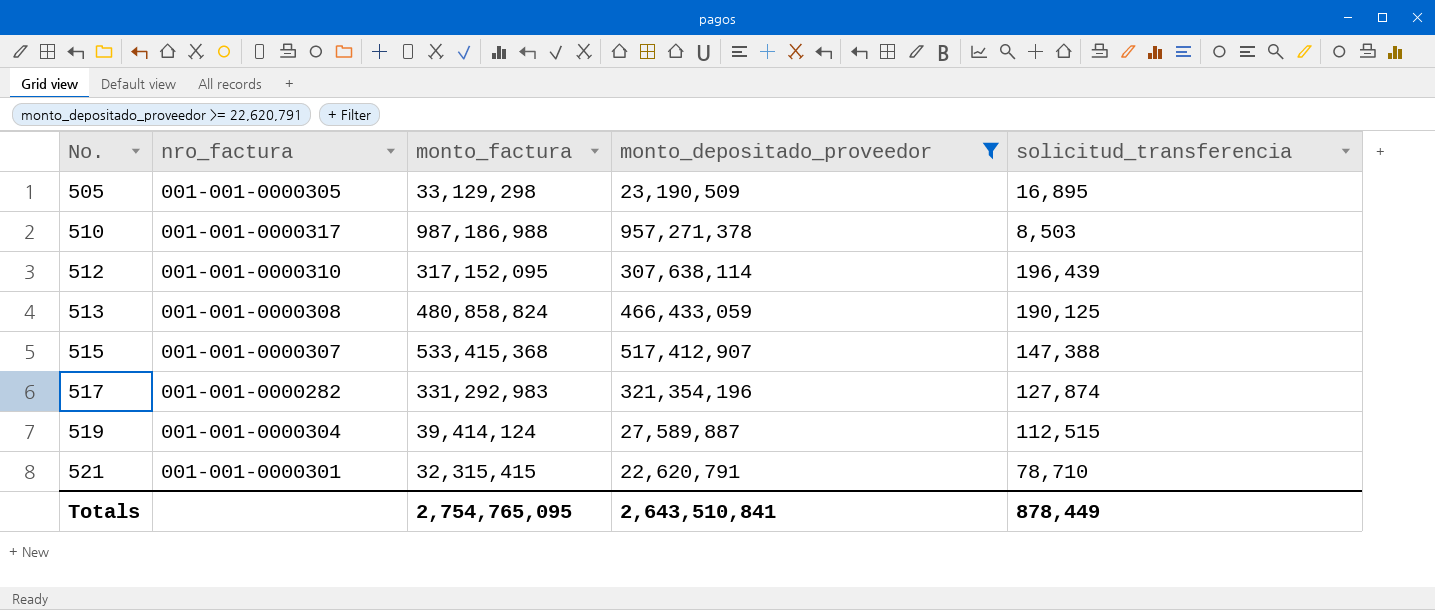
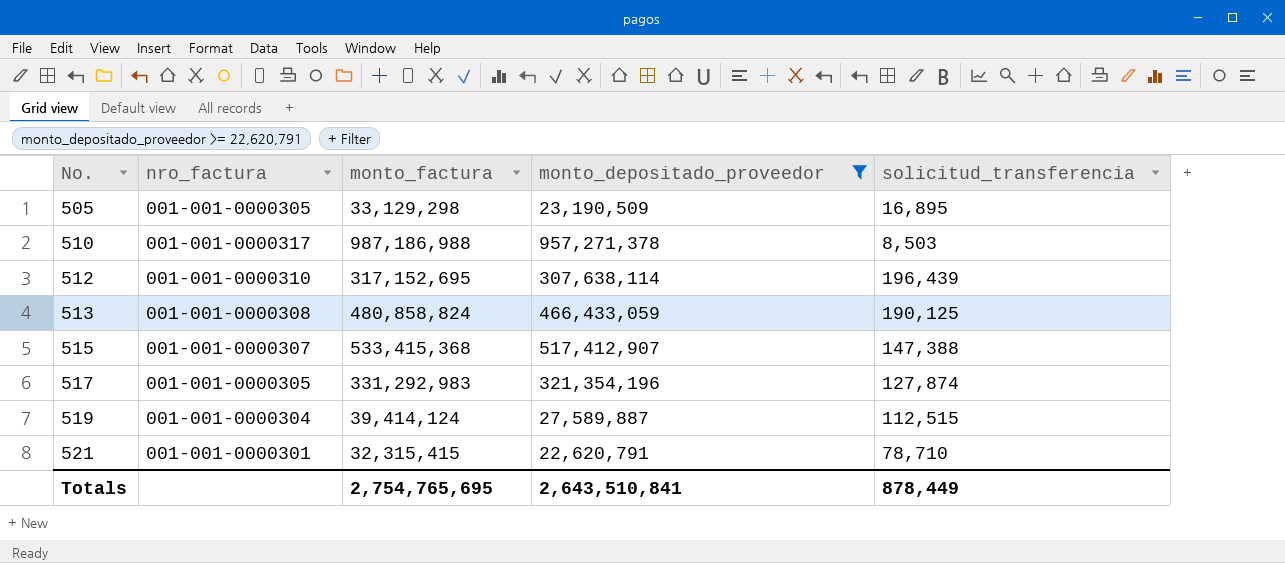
512 | monto_factura: 317,152,095 -> 317,152,695
517 | nro_factura: 001-001-0000282 -> 001-001-0000305
Totals | monto_factura: 2,754,765,095 -> 2,754,765,695

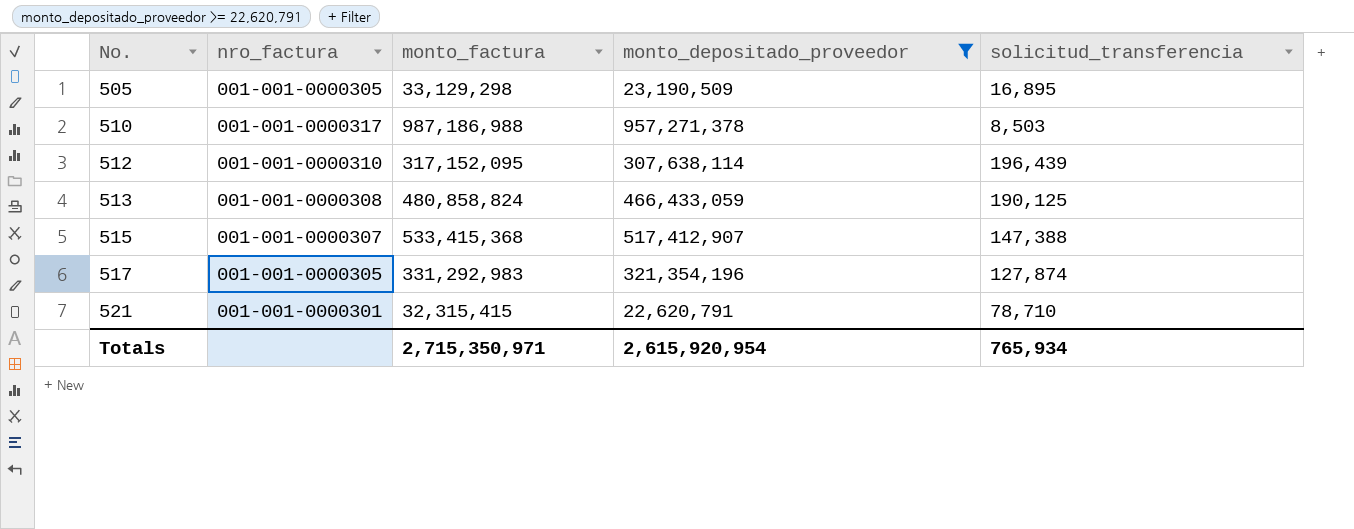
row 519: 001-001-0000304 | 39,414,124 | 27,589,887 | 112,515 -> none
512 | monto_factura: 317,152,695 -> 317,152,095
Totals | monto_factura: 2,754,765,695 -> 2,715,350,971
Totals | monto_depositado_proveedor: 2,643,510,841 -> 2,615,920,954
Totals | solicitud_transferencia: 878,449 -> 765,934

